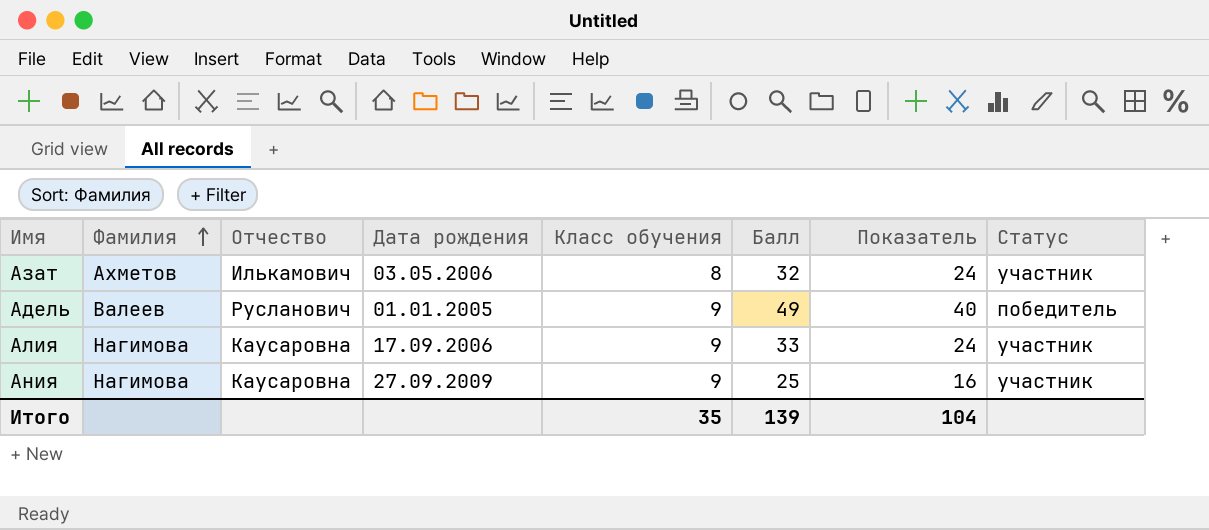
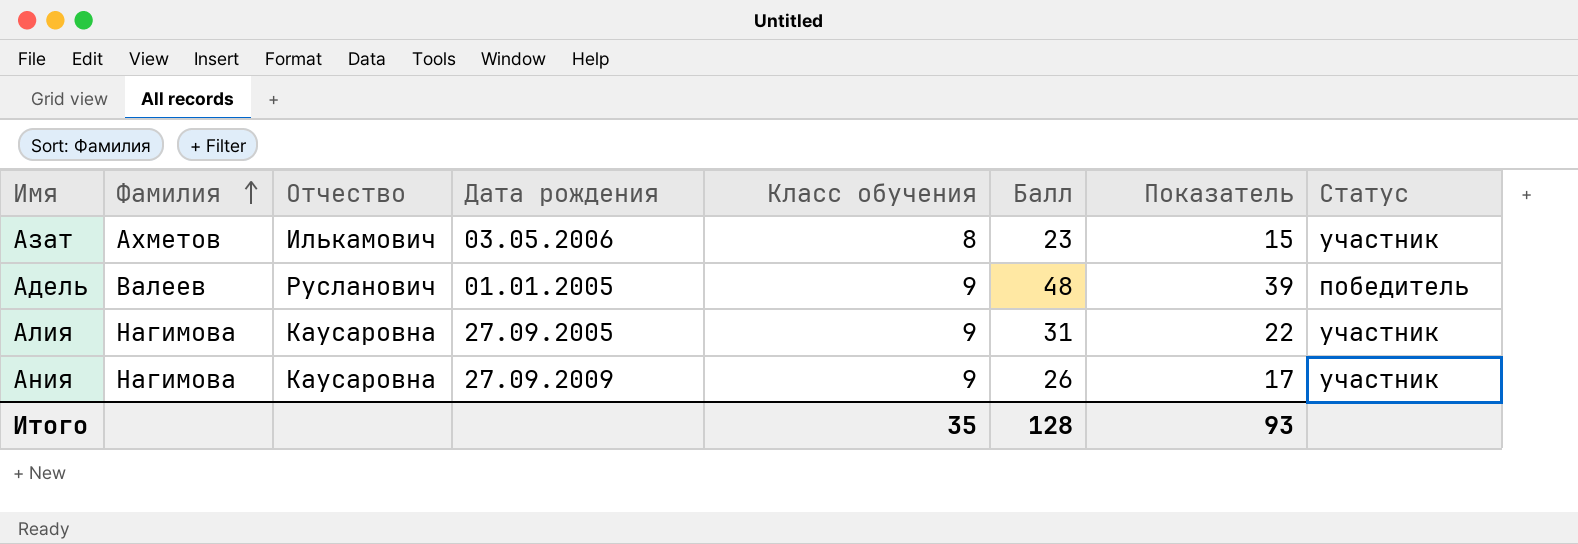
Азат | Балл: 32 -> 23
Азат | Показатель: 24 -> 15
Адель | Балл: 49 -> 48
Адель | Показатель: 40 -> 39
Алия | Дата рождения: 17.09.2006 -> 27.09.2005
Алия | Балл: 33 -> 31
Алия | Показатель: 24 -> 22
Ания | Балл: 25 -> 26
Ания | Показатель: 16 -> 17
Итого | Балл: 139 -> 128
Итого | Показатель: 104 -> 93

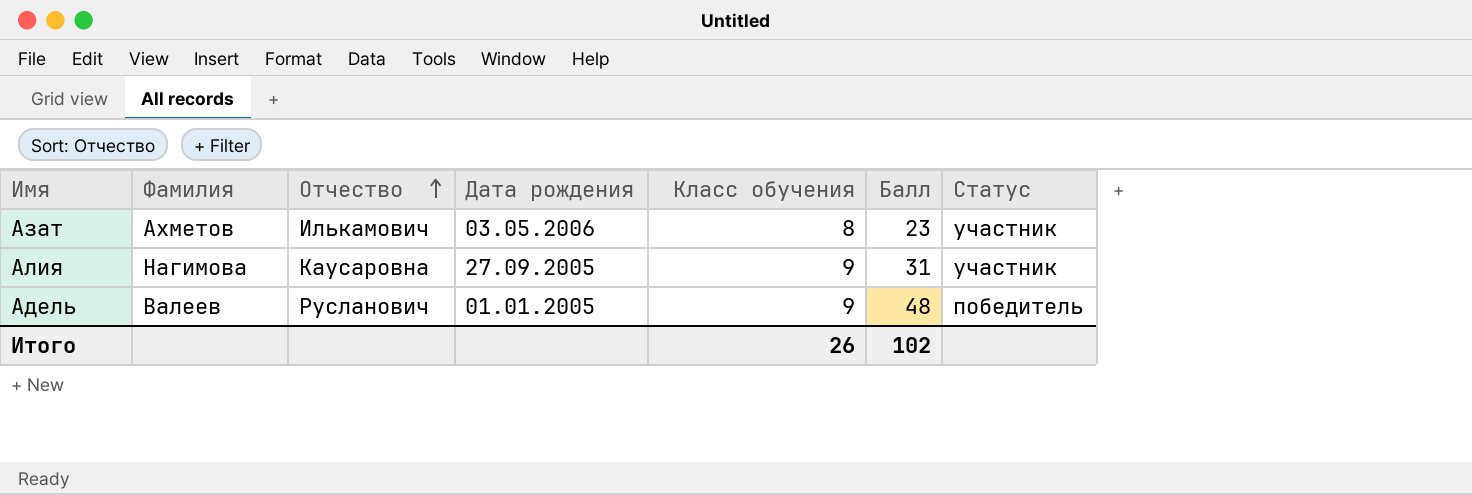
row order: Фамилия ascending -> Отчество ascending
column Показатель | formula: [Балл] - [Класс обучения] -> none
row Ания: Нагимова | Каусаровна | 27.09.2009 | 9 | 26 | 17 | участник -> none
Итого | Класс обучения: 35 -> 26
Итого | Балл: 128 -> 102

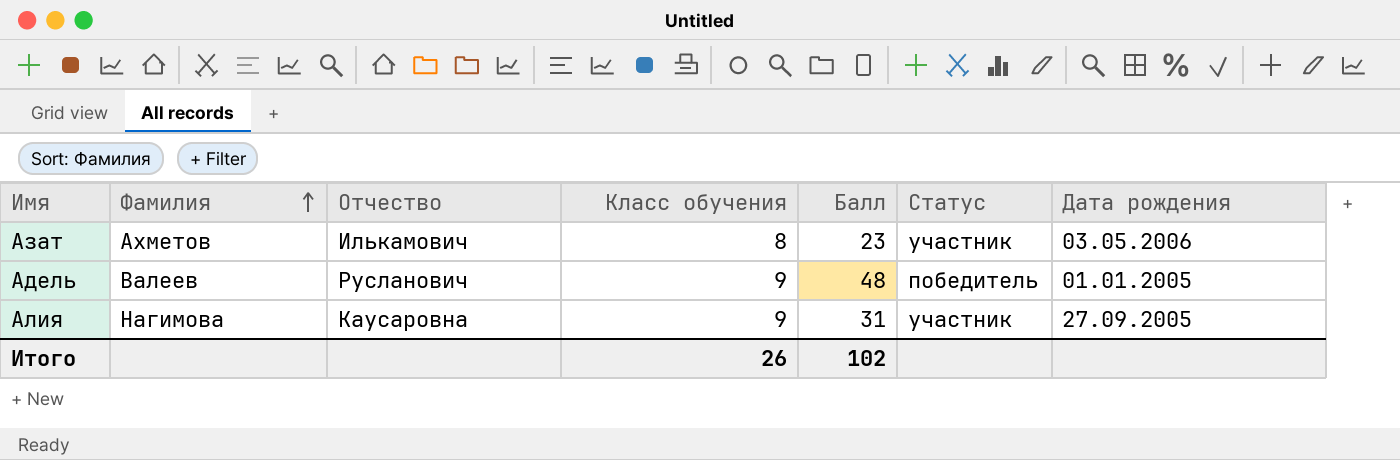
row order: Отчество ascending -> Фамилия ascending
column Дата рождения | position: 4 -> 7

